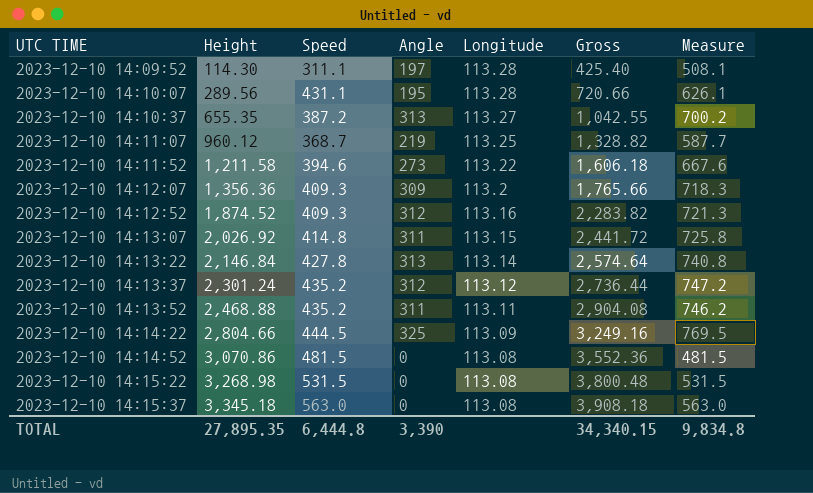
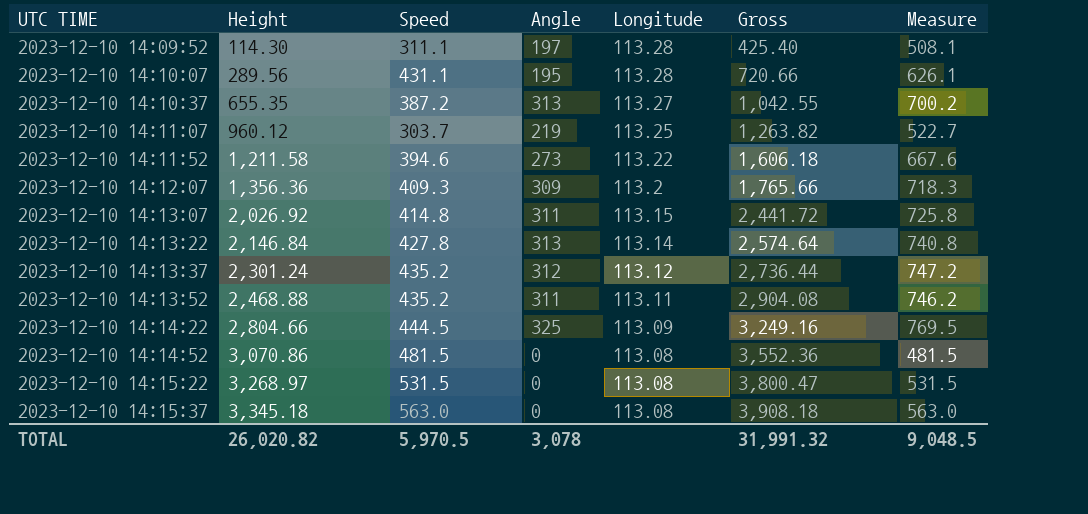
row 2023-12-10 14:12:52: 1,874.52 | 409.3 | 312 | 113.16 | 2,283.82 | 721.3 -> none
2023-12-10 14:11:07 | Speed: 368.7 -> 303.7
2023-12-10 14:11:07 | Gross: 1,328.82 -> 1,263.82
2023-12-10 14:11:07 | Measure: 587.7 -> 522.7
2023-12-10 14:15:22 | Height: 3,268.98 -> 3,268.97
2023-12-10 14:15:22 | Gross: 3,800.48 -> 3,800.47
TOTAL | Height: 27,895.35 -> 26,020.82
TOTAL | Speed: 6,444.8 -> 5,970.5
TOTAL | Angle: 3,390 -> 3,078
TOTAL | Gross: 34,340.15 -> 31,991.32
TOTAL | Measure: 9,834.8 -> 9,048.5

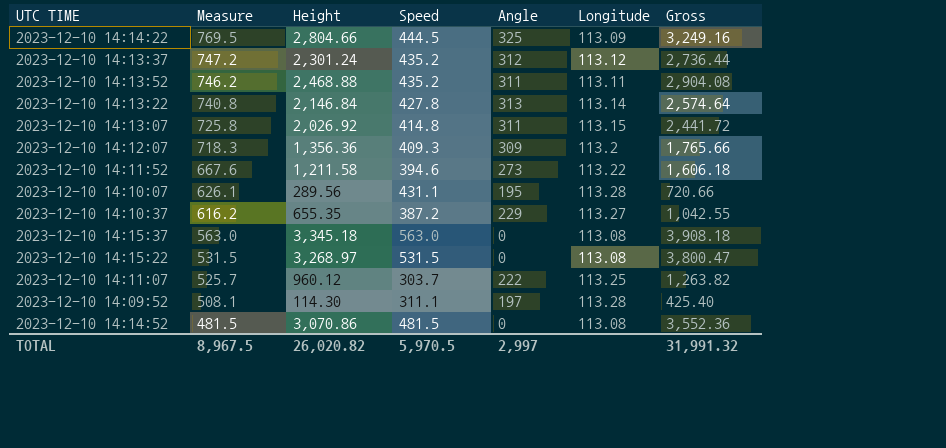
row order: UTC TIME ascending -> Measure descending
column Measure | position: 7 -> 2
2023-12-10 14:10:37 | Measure: 700.2 -> 616.2
2023-12-10 14:10:37 | Angle: 313 -> 229
2023-12-10 14:11:07 | Measure: 522.7 -> 525.7
2023-12-10 14:11:07 | Angle: 219 -> 222
TOTAL | Measure: 9,048.5 -> 8,967.5
TOTAL | Angle: 3,078 -> 2,997

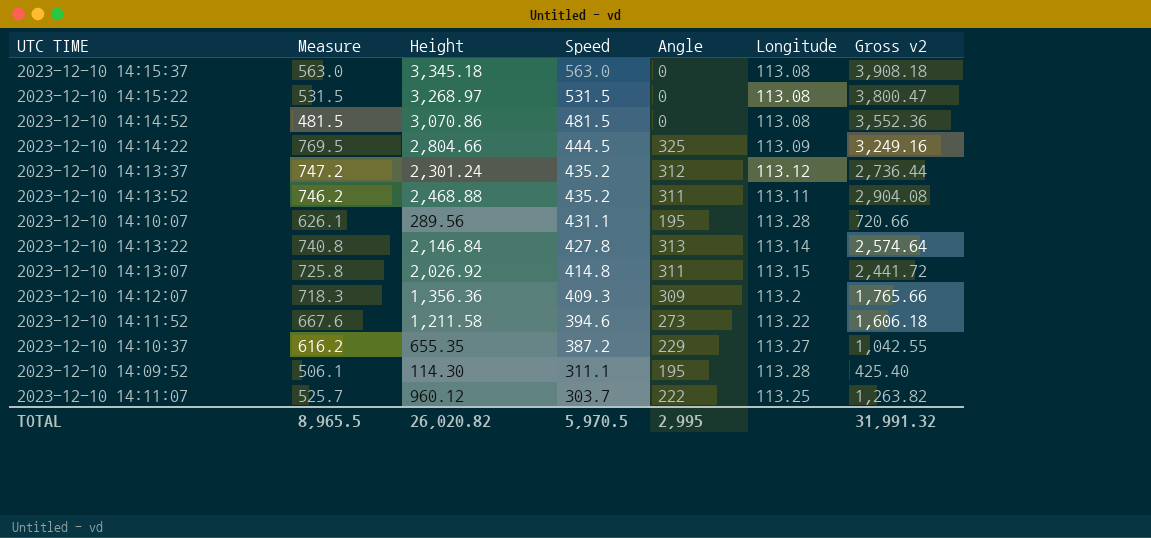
row order: Measure descending -> Speed descending
column name: Gross -> Gross v2
2023-12-10 14:09:52 | Measure: 508.1 -> 506.1
2023-12-10 14:09:52 | Angle: 197 -> 195
TOTAL | Measure: 8,967.5 -> 8,965.5
TOTAL | Angle: 2,997 -> 2,995

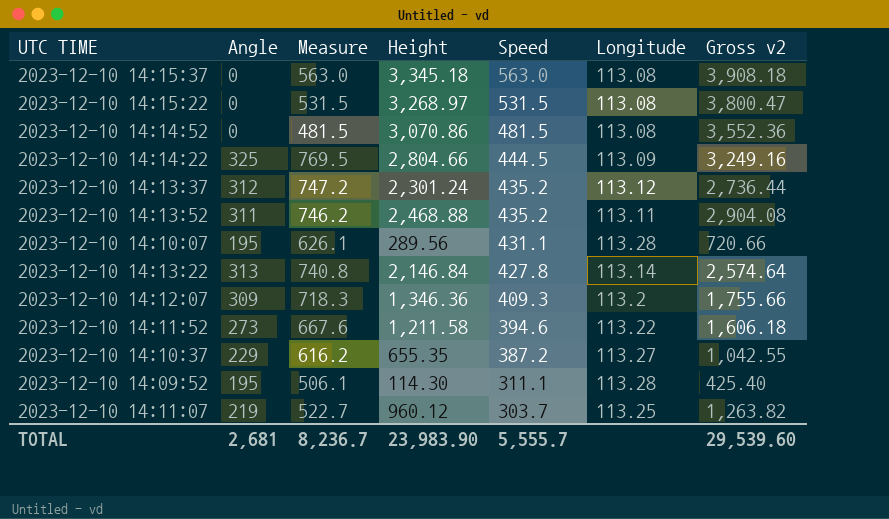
column Angle | position: 5 -> 2
row 2023-12-10 14:13:07: 725.8 | 2,026.92 | 414.8 | 311 | 113.15 | 2,441.72 -> none
2023-12-10 14:12:07 | Height: 1,356.36 -> 1,346.36
2023-12-10 14:12:07 | Gross v2: 1,765.66 -> 1,755.66
2023-12-10 14:11:07 | Angle: 222 -> 219
2023-12-10 14:11:07 | Measure: 525.7 -> 522.7
TOTAL | Angle: 2,995 -> 2,681
TOTAL | Measure: 8,965.5 -> 8,236.7
TOTAL | Height: 26,020.82 -> 23,983.90
TOTAL | Speed: 5,970.5 -> 5,555.7
TOTAL | Gross v2: 31,991.32 -> 29,539.60

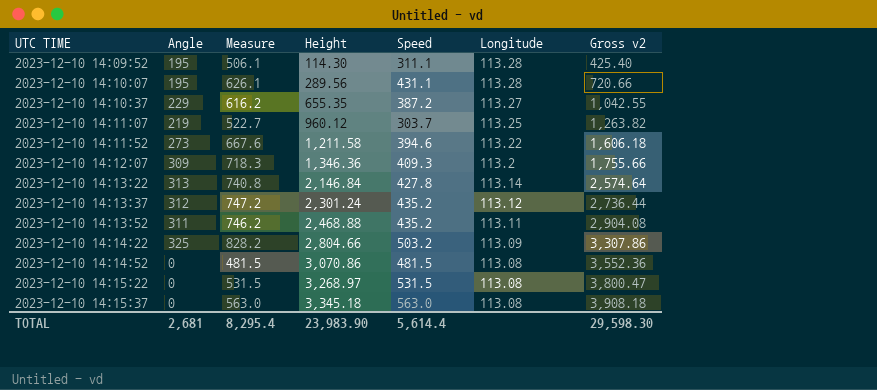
row order: Speed descending -> UTC TIME ascending
2023-12-10 14:14:22 | Measure: 769.5 -> 828.2
2023-12-10 14:14:22 | Speed: 444.5 -> 503.2
2023-12-10 14:14:22 | Gross v2: 3,249.16 -> 3,307.86
TOTAL | Measure: 8,236.7 -> 8,295.4
TOTAL | Speed: 5,555.7 -> 5,614.4
TOTAL | Gross v2: 29,539.60 -> 29,598.30

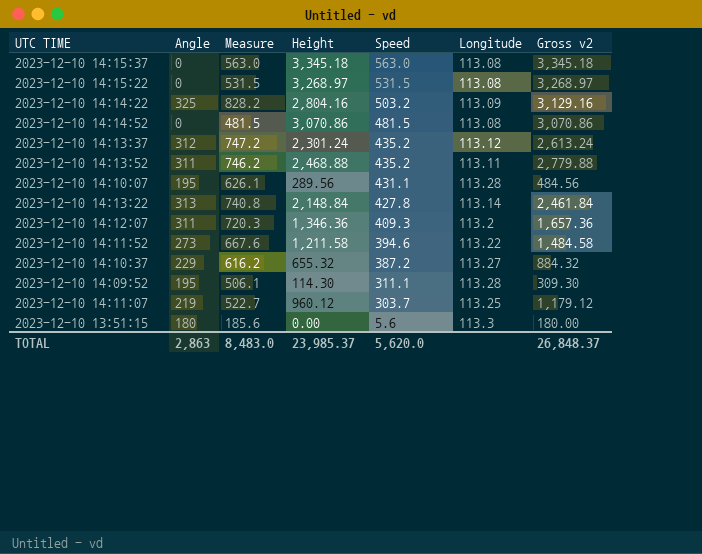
row order: UTC TIME ascending -> Speed descending
column Gross v2 | formula: [Height] + [Speed] -> [Angle] + [Height]
2023-12-10 14:14:22 | Height: 2,804.66 -> 2,804.16
2023-12-10 14:13:22 | Height: 2,146.84 -> 2,148.84
2023-12-10 14:12:07 | Angle: 309 -> 311
2023-12-10 14:12:07 | Measure: 718.3 -> 720.3
2023-12-10 14:10:37 | Height: 655.35 -> 655.32
row 2023-12-10 13:51:15: none -> 180 | 185.6 | 0.00 | 5.6 | 113.3 | 180.00
TOTAL | Angle: 2,681 -> 2,863
TOTAL | Measure: 8,295.4 -> 8,483.0
TOTAL | Height: 23,983.90 -> 23,985.37
TOTAL | Speed: 5,614.4 -> 5,620.0
TOTAL | Gross v2: 29,598.30 -> 26,848.37

